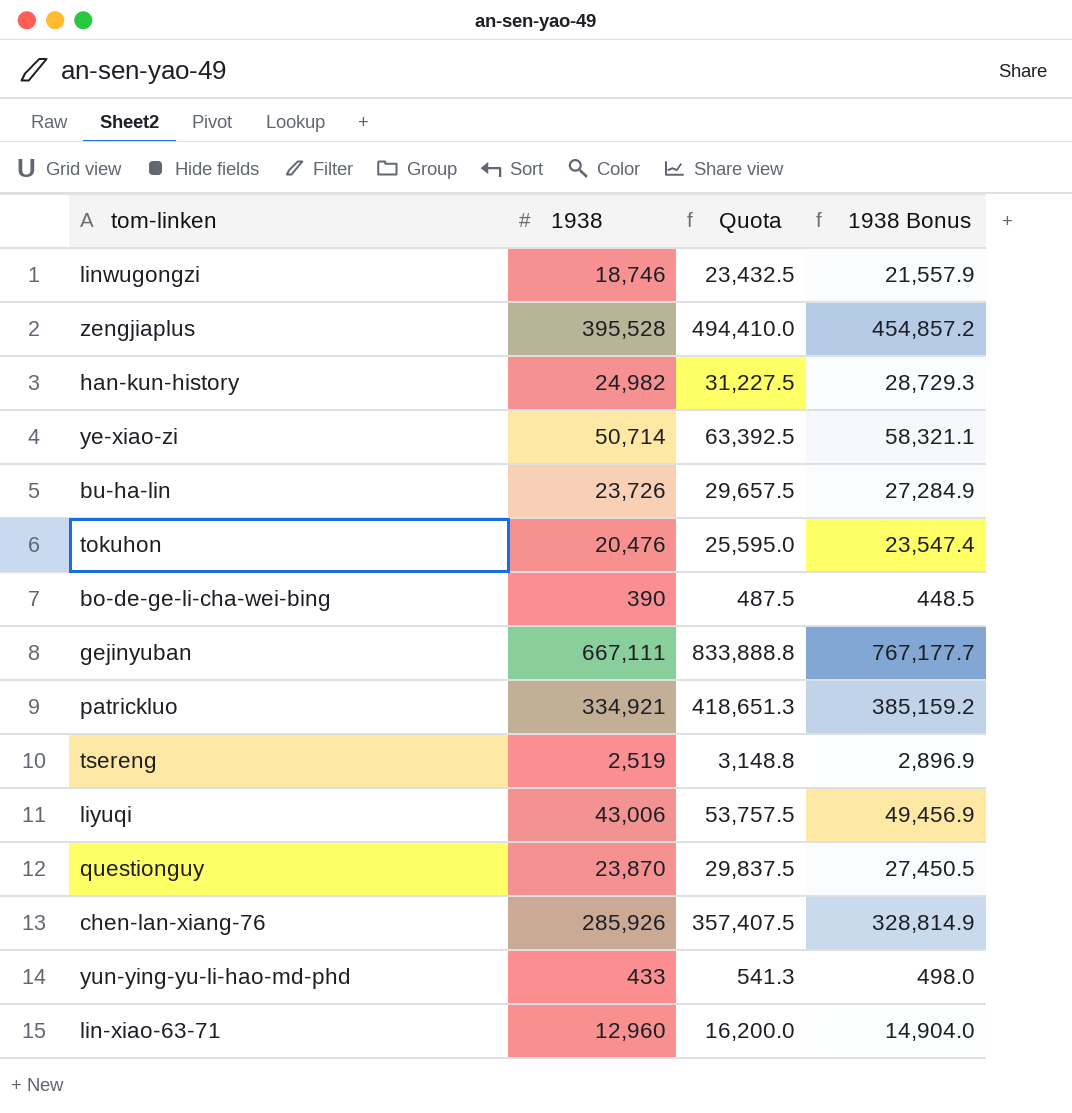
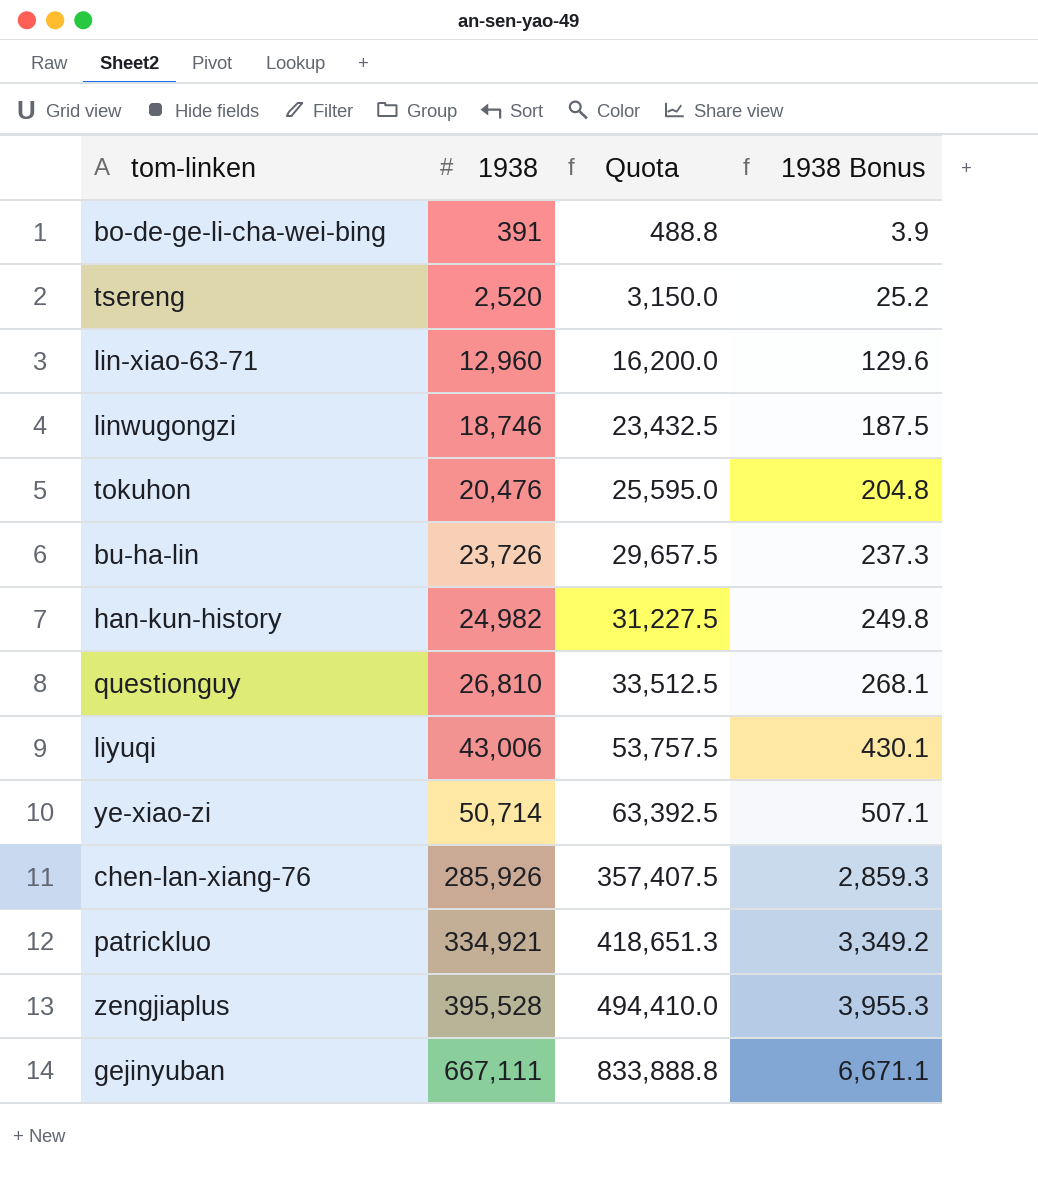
row order: none -> 1938 ascending
column 1938 Bonus | formula: [1938] * 1.15 -> [1938] * 0.01
row yun-ying-yu-li-hao-md-phd: 433 | 541.3 | 498.0 -> none
bo-de-ge-li-cha-wei-bing | 1938: 390 -> 391
bo-de-ge-li-cha-wei-bing | Quota: 487.5 -> 488.8
tsereng | 1938: 2,519 -> 2,520
tsereng | Quota: 3,148.8 -> 3,150.0
questionguy | 1938: 23,870 -> 26,810
questionguy | Quota: 29,837.5 -> 33,512.5

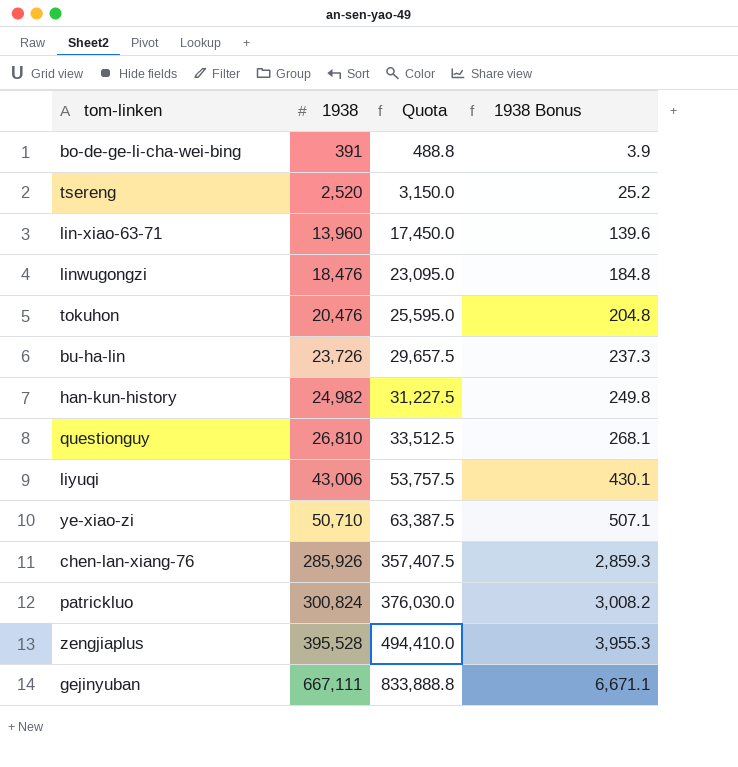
lin-xiao-63-71 | 1938: 12,960 -> 13,960
lin-xiao-63-71 | Quota: 16,200.0 -> 17,450.0
lin-xiao-63-71 | 1938 Bonus: 129.6 -> 139.6
linwugongzi | 1938: 18,746 -> 18,476
linwugongzi | Quota: 23,432.5 -> 23,095.0
linwugongzi | 1938 Bonus: 187.5 -> 184.8
ye-xiao-zi | 1938: 50,714 -> 50,710
ye-xiao-zi | Quota: 63,392.5 -> 63,387.5
patrickluo | 1938: 334,921 -> 300,824
patrickluo | Quota: 418,651.3 -> 376,030.0
patrickluo | 1938 Bonus: 3,349.2 -> 3,008.2

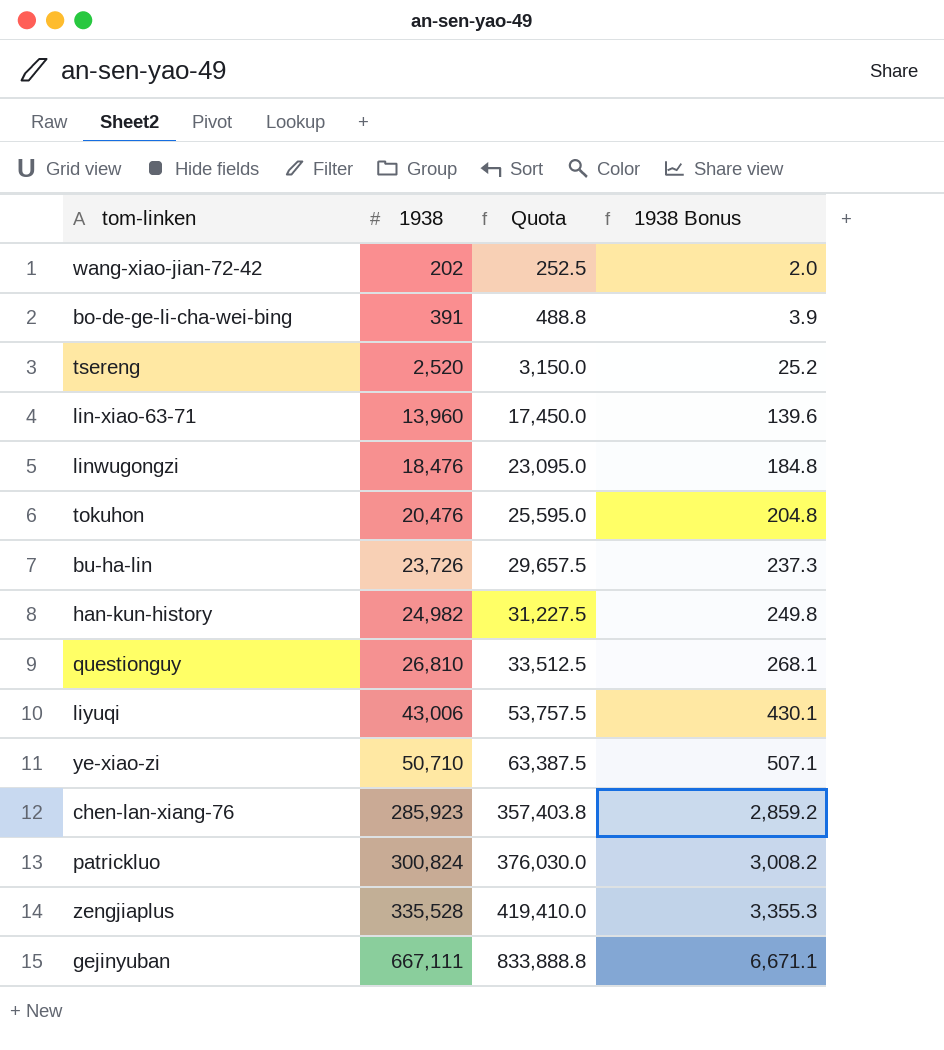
row wang-xiao-jian-72-42: none -> 202 | 252.5 | 2.0
chen-lan-xiang-76 | 1938: 285,926 -> 285,923
chen-lan-xiang-76 | Quota: 357,407.5 -> 357,403.8
chen-lan-xiang-76 | 1938 Bonus: 2,859.3 -> 2,859.2
zengjiaplus | 1938: 395,528 -> 335,528
zengjiaplus | Quota: 494,410.0 -> 419,410.0
zengjiaplus | 1938 Bonus: 3,955.3 -> 3,355.3

